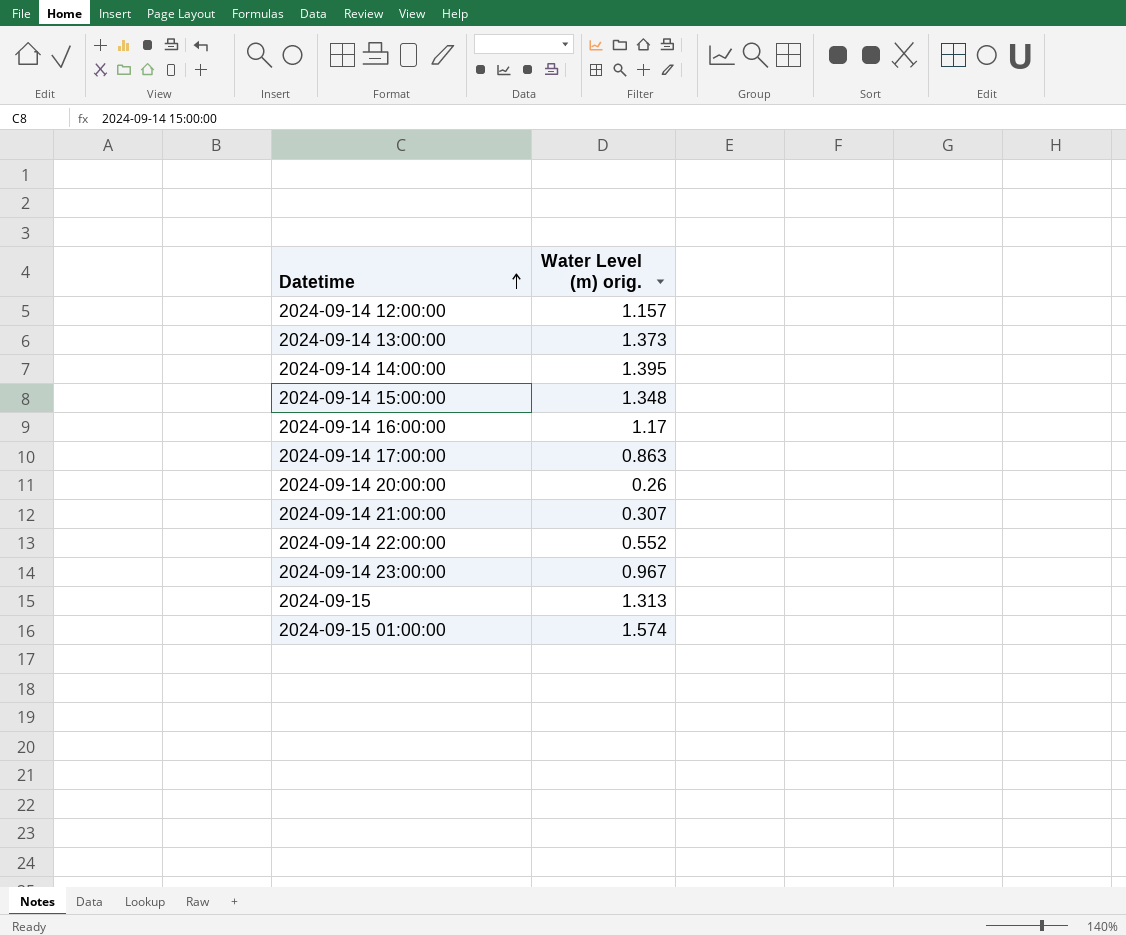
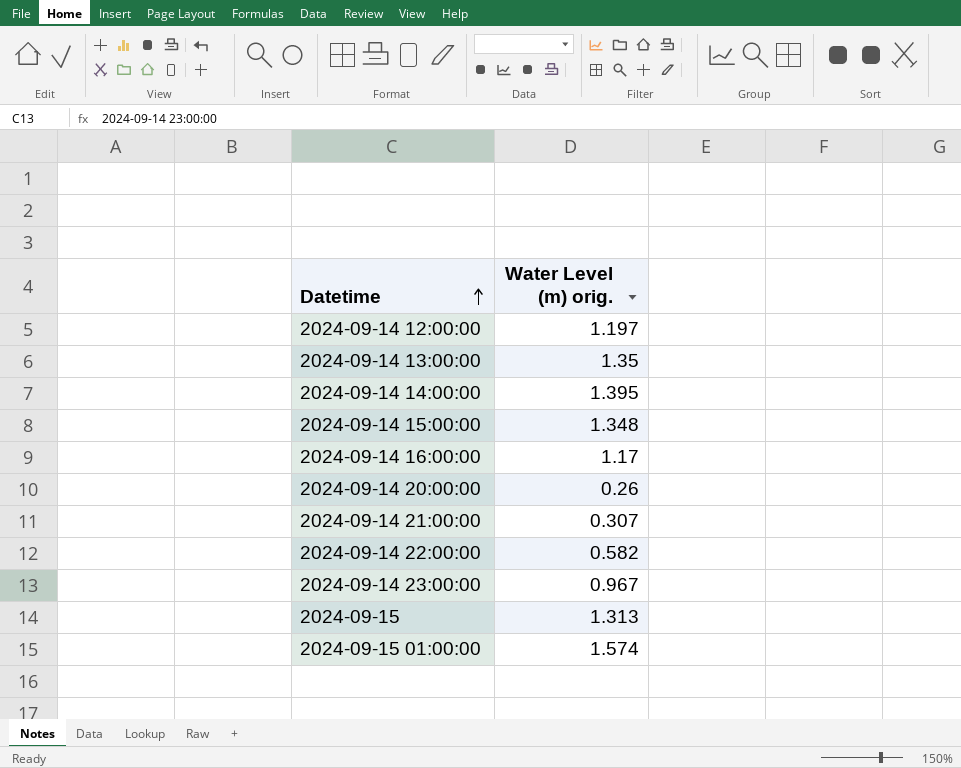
row 2024-09-14 17:00:00: 0.863 -> none
2024-09-14 12:00:00 | Water Level (m) orig.: 1.157 -> 1.197
2024-09-14 13:00:00 | Water Level (m) orig.: 1.373 -> 1.35
2024-09-14 22:00:00 | Water Level (m) orig.: 0.552 -> 0.582

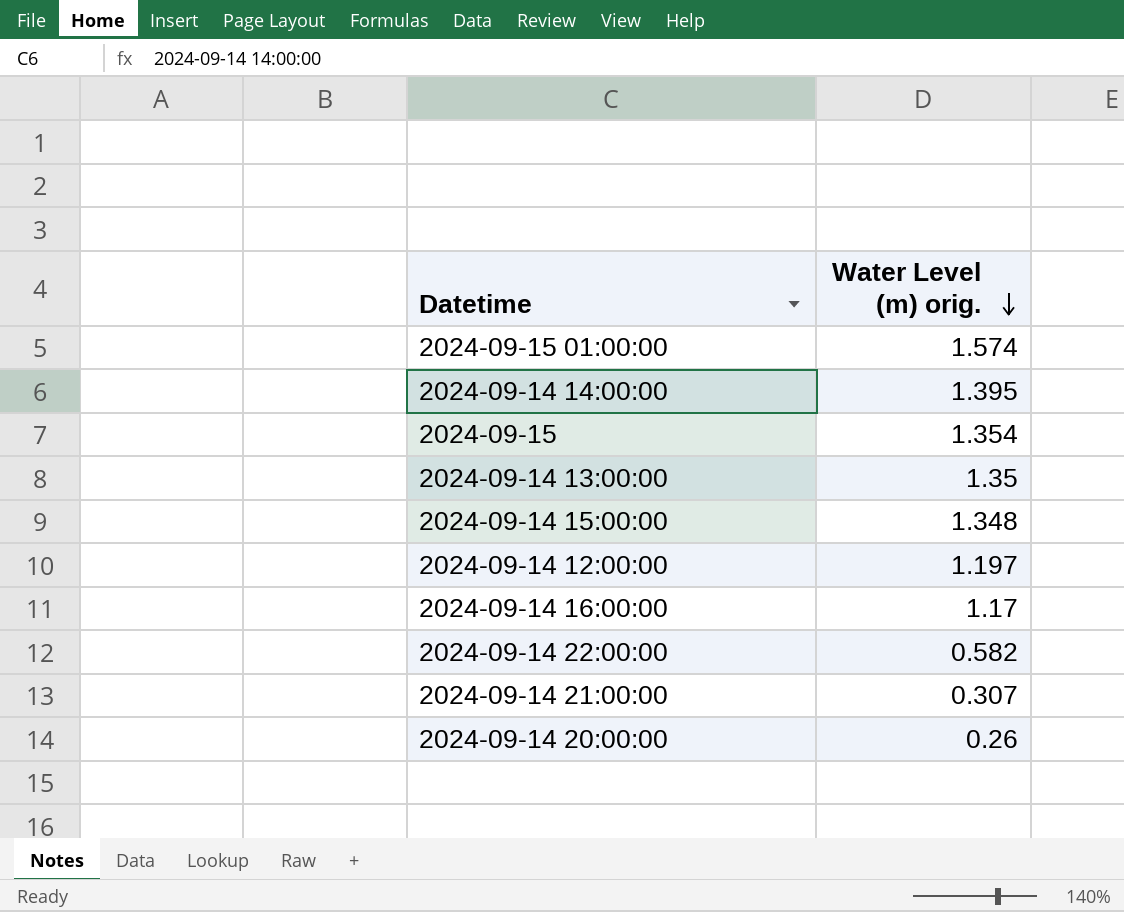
row order: Datetime ascending -> Water Level (m) orig. descending
row 2024-09-14 23:00:00: 0.967 -> none
2024-09-15 | Water Level (m) orig.: 1.313 -> 1.354

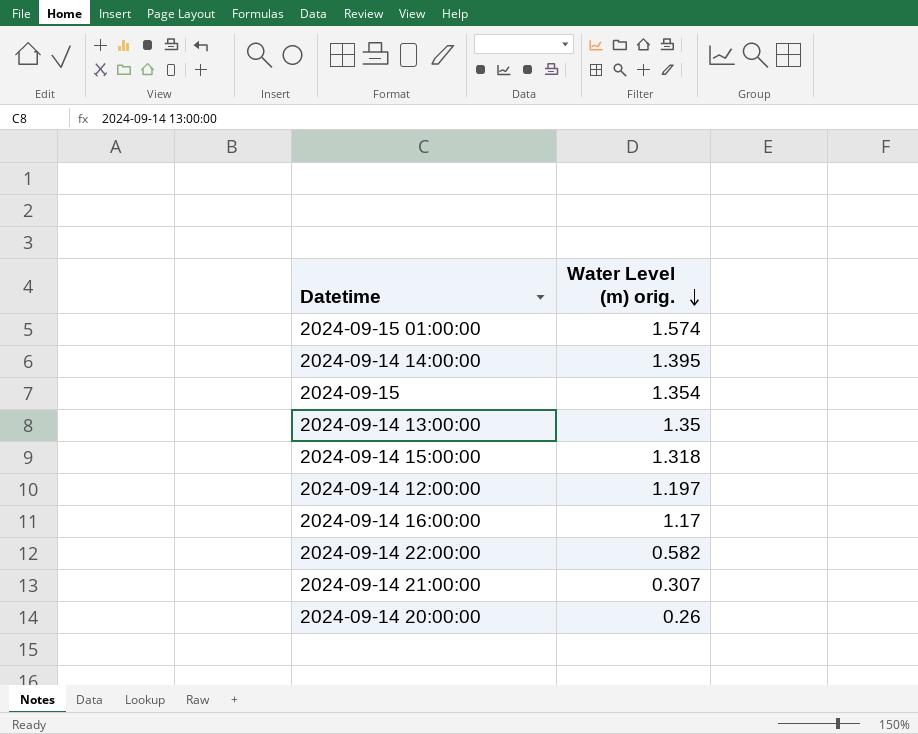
2024-09-14 15:00:00 | Water Level (m) orig.: 1.348 -> 1.318

